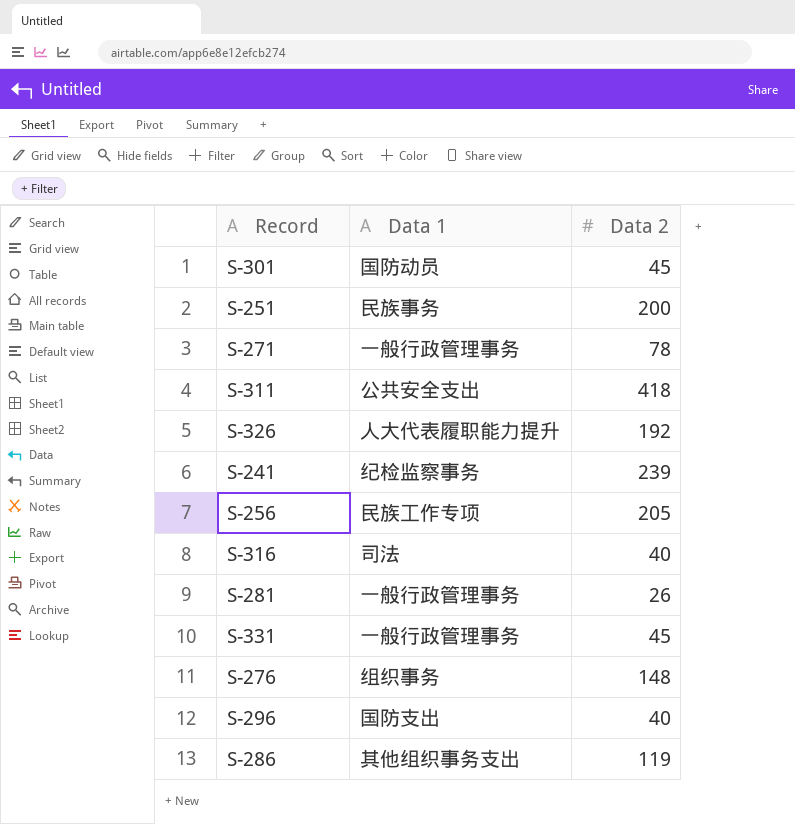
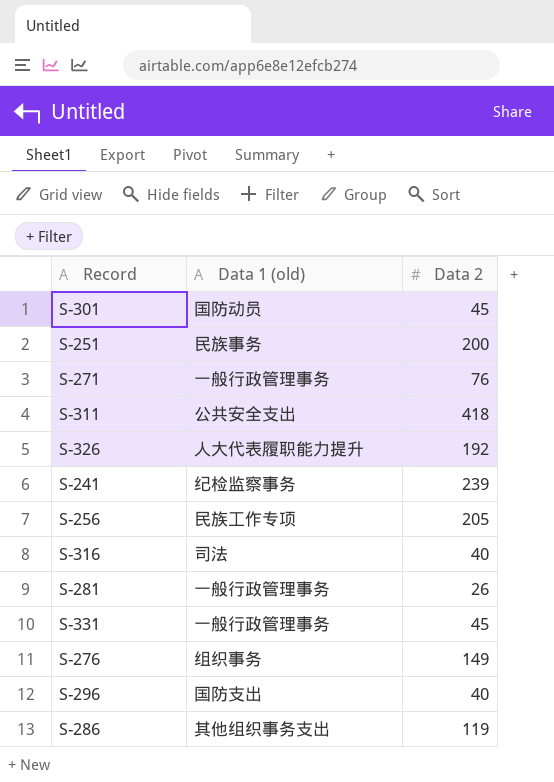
column name: Data 1 -> Data 1 (old)
S-271 | Data 2: 78 -> 76
S-276 | Data 2: 148 -> 149

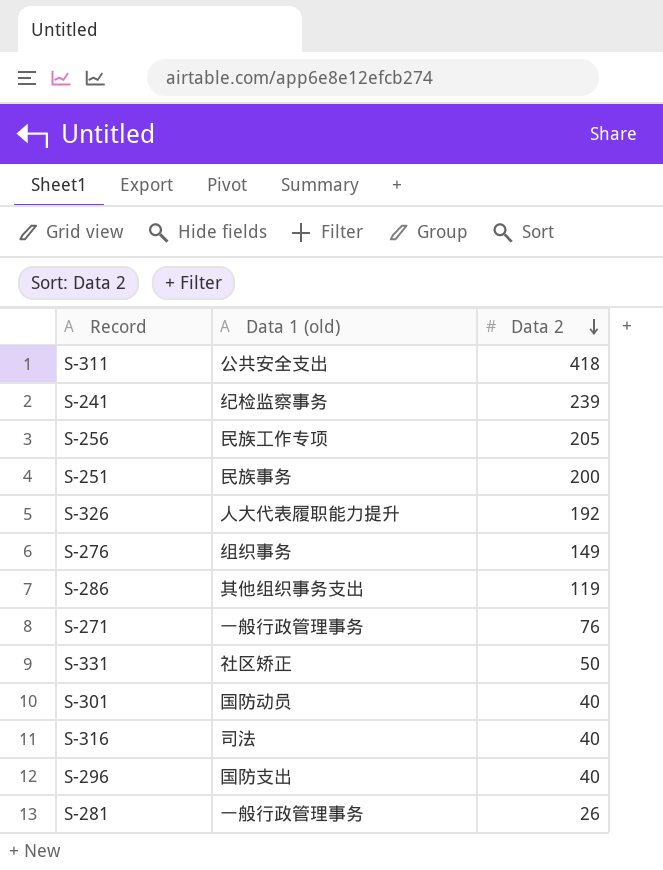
row order: none -> Data 2 descending
S-331 | Data 1 (old): 一般行政管理事务 -> 社区矫正
S-331 | Data 2: 45 -> 50
S-301 | Data 2: 45 -> 40

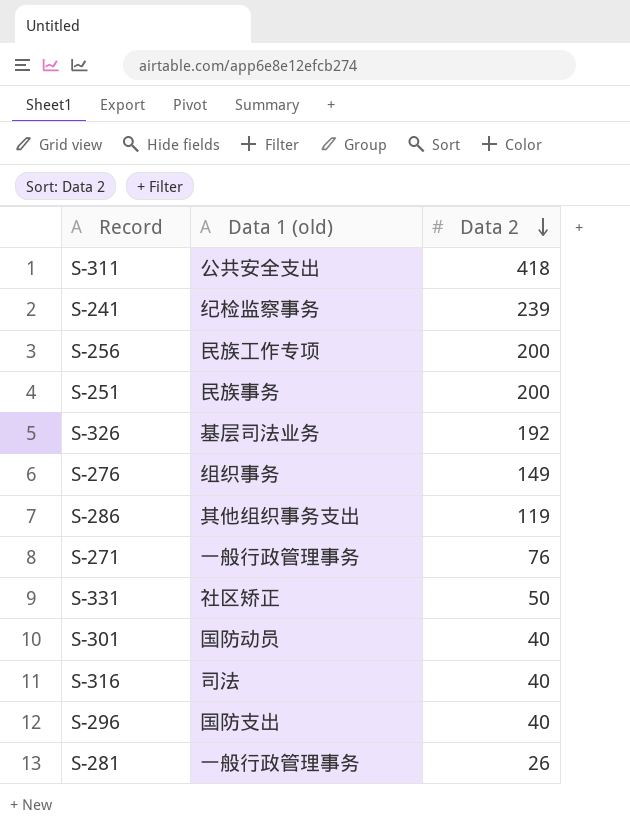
S-256 | Data 2: 205 -> 200
S-326 | Data 1 (old): 人大代表履职能力提升 -> 基层司法业务

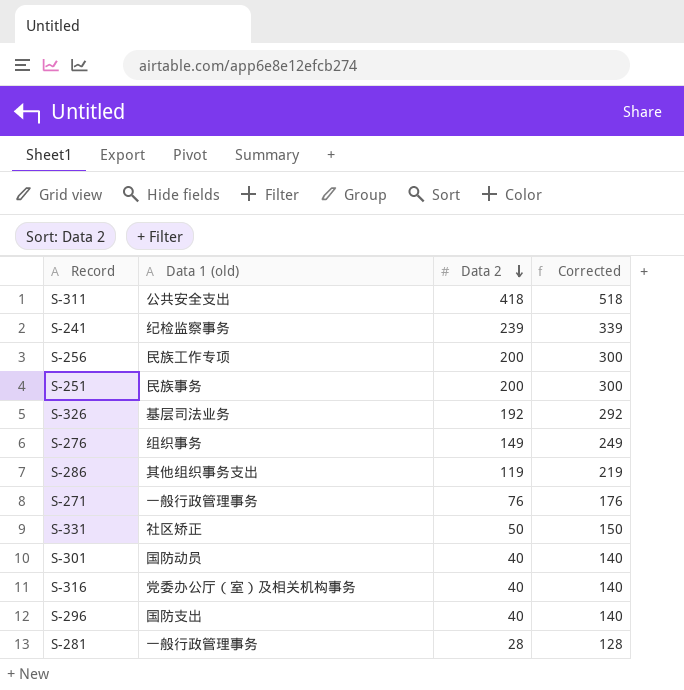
column Corrected | formula: none -> [Data 2] + 100
S-316 | Data 1 (old): 司法 -> 党委办公厅（室）及相关机构事务
S-281 | Data 2: 26 -> 28

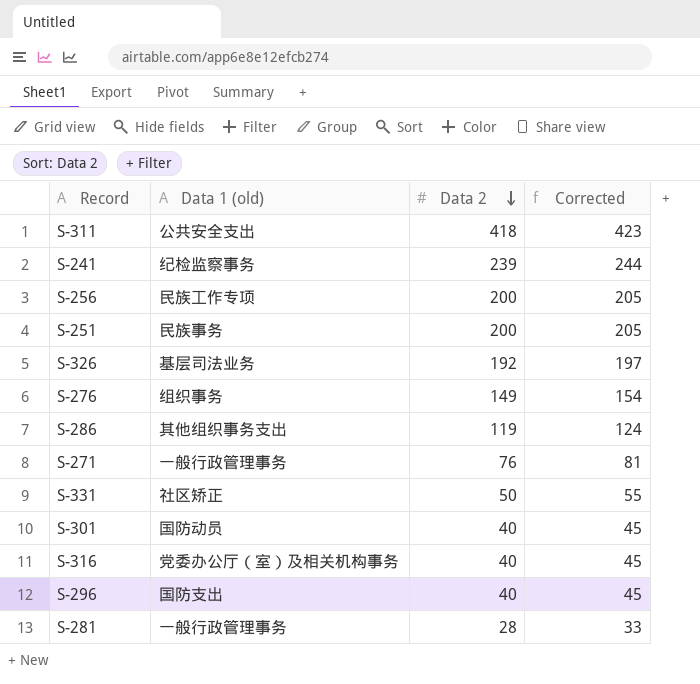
column Corrected | formula: [Data 2] + 100 -> [Data 2] + 5

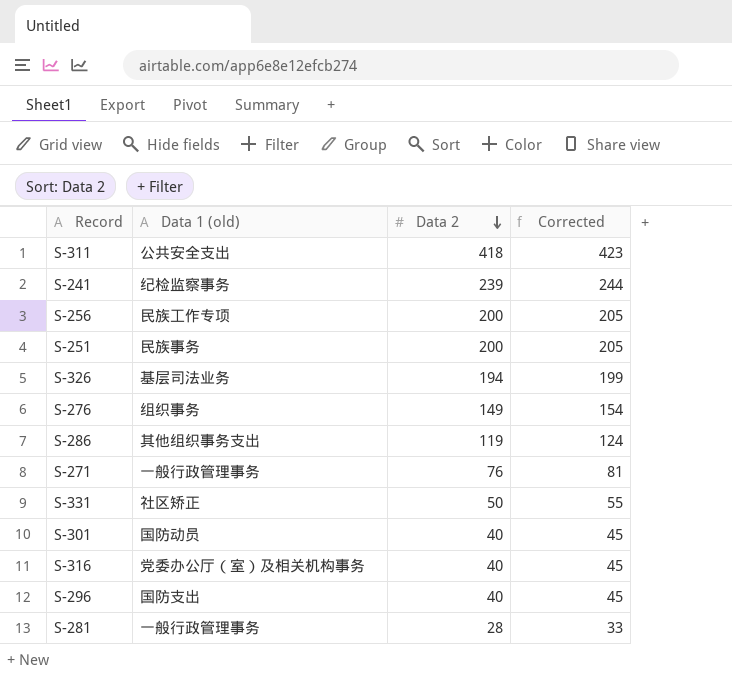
S-326 | Data 2: 192 -> 194
S-326 | Corrected: 197 -> 199

